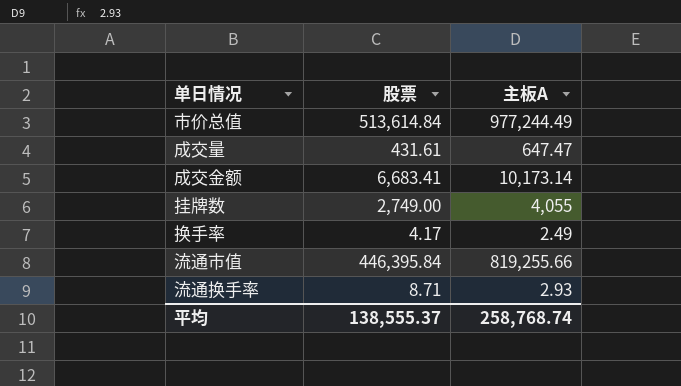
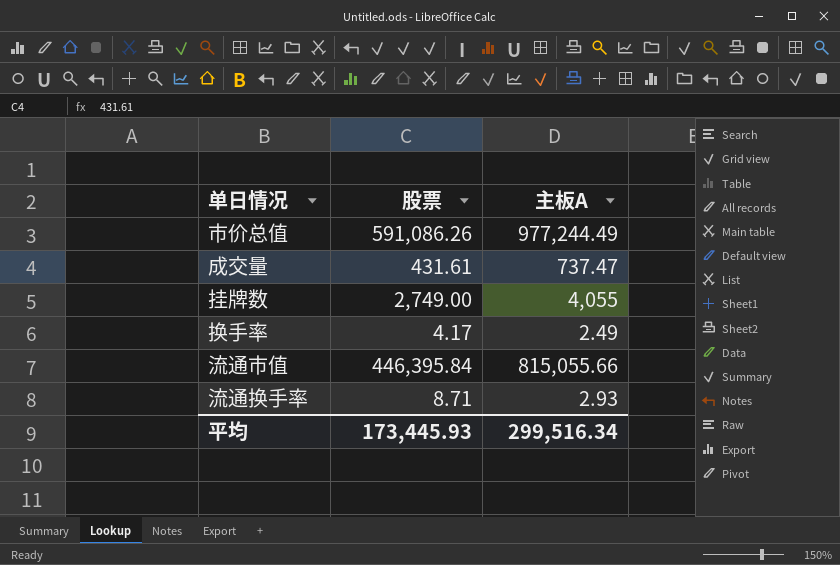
row 成交金额: 6,683.41 | 10,173.14 -> none
市价总值 | 股票: 513,614.84 -> 591,086.26
成交量 | 主板A: 647.47 -> 737.47
流通市值 | 主板A: 819,255.66 -> 815,055.66
平均 | 股票: 138,555.37 -> 173,445.93
平均 | 主板A: 258,768.74 -> 299,516.34

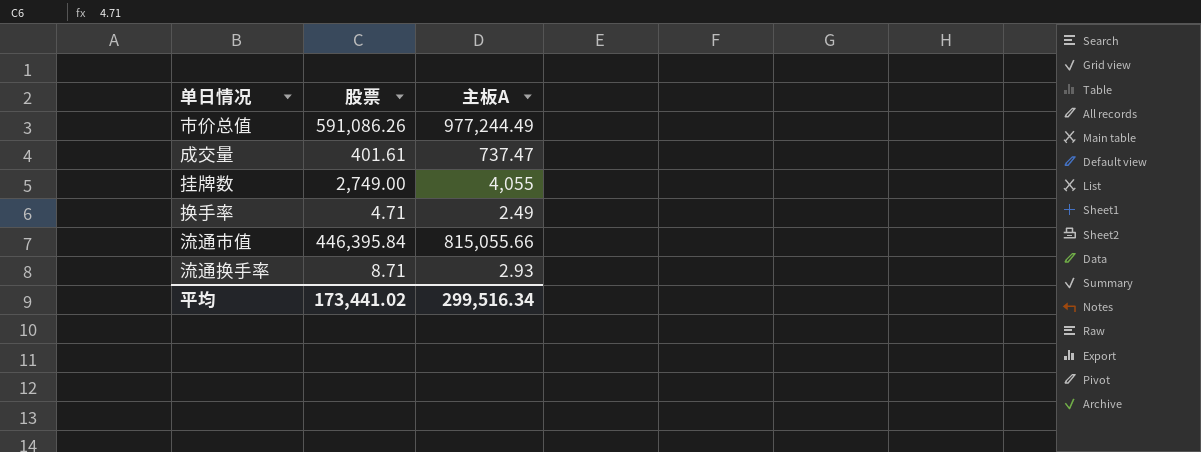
成交量 | 股票: 431.61 -> 401.61
换手率 | 股票: 4.17 -> 4.71
平均 | 股票: 173,445.93 -> 173,441.02

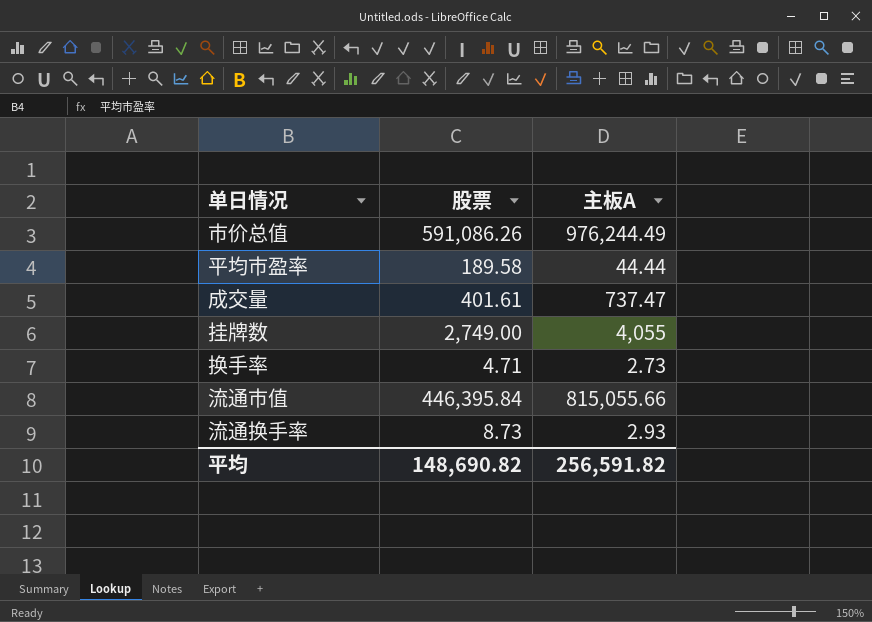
市价总值 | 主板A: 977,244.49 -> 976,244.49
row 平均市盈率: none -> 189.58 | 44.44
换手率 | 主板A: 2.49 -> 2.73
流通换手率 | 股票: 8.71 -> 8.73
平均 | 股票: 173,441.02 -> 148,690.82
平均 | 主板A: 299,516.34 -> 256,591.82

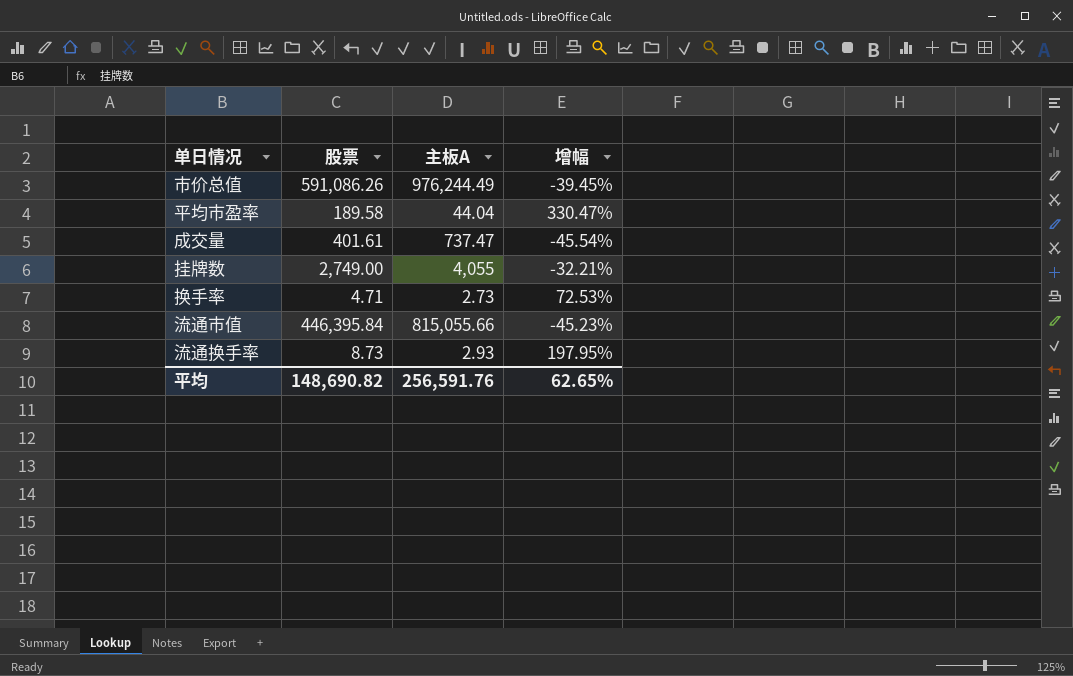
column 增幅 | formula: none -> ([股票] - [主板A]) / [主板A]
平均市盈率 | 主板A: 44.44 -> 44.04
平均 | 主板A: 256,591.82 -> 256,591.76

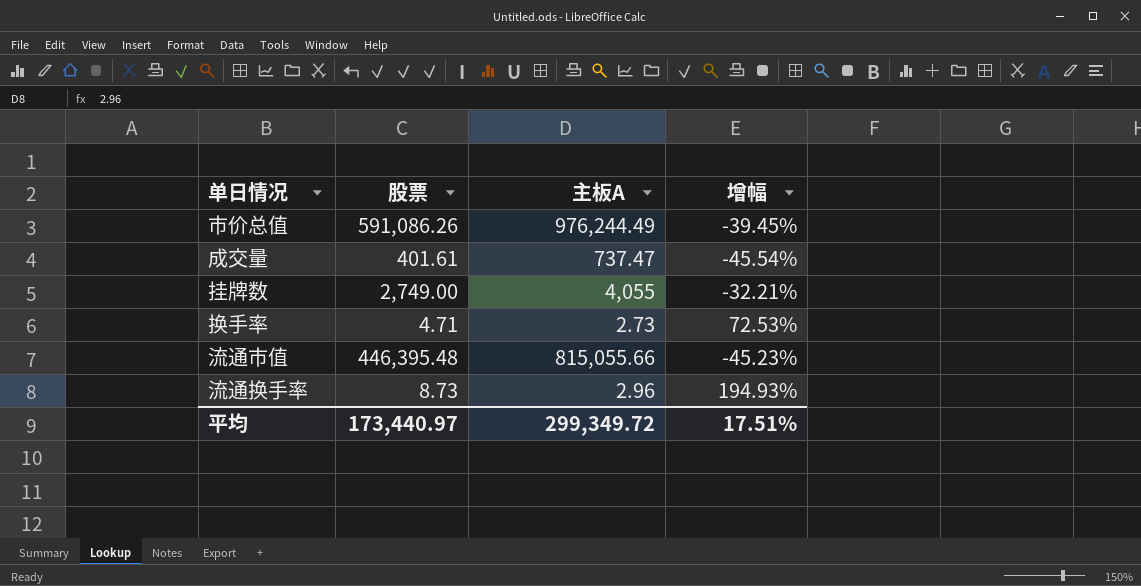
row 平均市盈率: 189.58 | 44.04 | 330.47% -> none
流通市值 | 股票: 446,395.84 -> 446,395.48
流通换手率 | 主板A: 2.93 -> 2.96
流通换手率 | 增幅: 197.95% -> 194.93%
平均 | 股票: 148,690.82 -> 173,440.97
平均 | 主板A: 256,591.76 -> 299,349.72
平均 | 增幅: 62.65% -> 17.51%

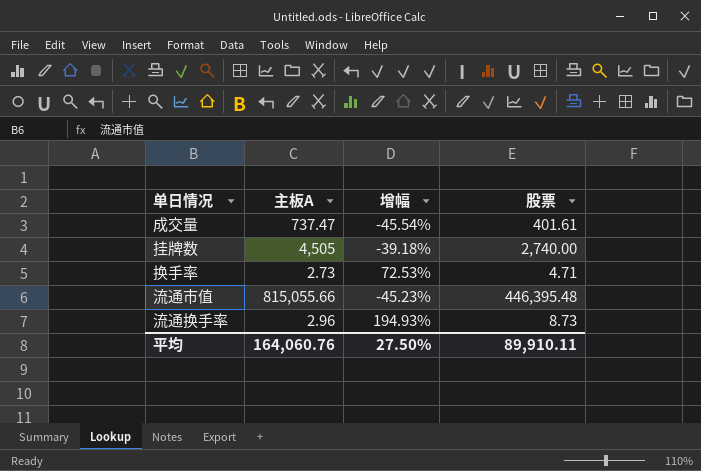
column 股票 | position: 2 -> 4
row 市价总值: 591,086.26 | 976,244.49 | -39.45% -> none
挂牌数 | 主板A: 4,055 -> 4,505
挂牌数 | 增幅: -32.21% -> -39.18%
挂牌数 | 股票: 2,749.00 -> 2,740.00
平均 | 主板A: 299,349.72 -> 164,060.76
平均 | 增幅: 17.51% -> 27.50%
平均 | 股票: 173,440.97 -> 89,910.11

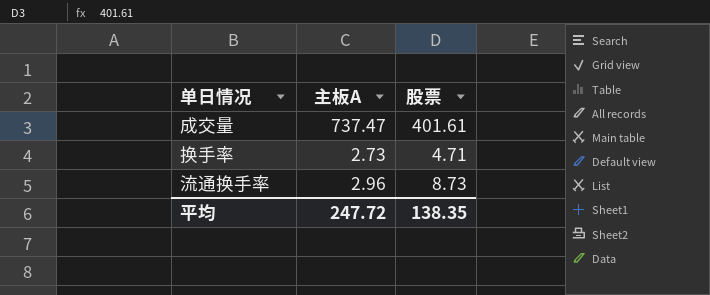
column 增幅 | formula: ([股票] - [主板A]) / [主板A] -> none
row 挂牌数: 4,505 | -39.18% | 2,740.00 -> none
row 流通市值: 815,055.66 | -45.23% | 446,395.48 -> none
平均 | 主板A: 164,060.76 -> 247.72
平均 | 股票: 89,910.11 -> 138.35

